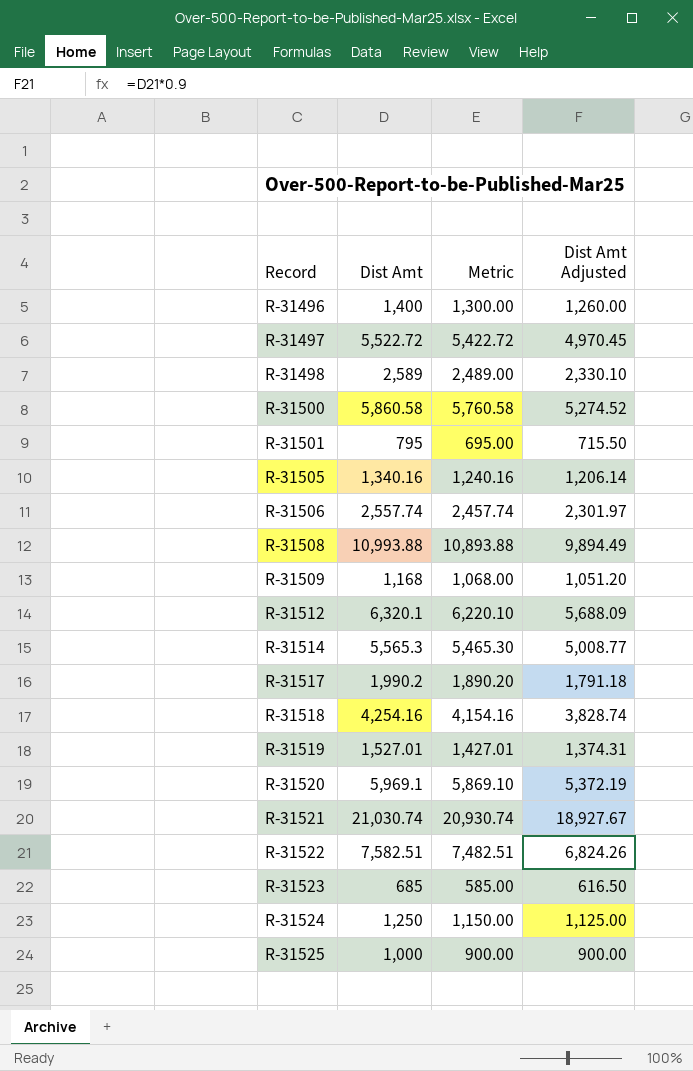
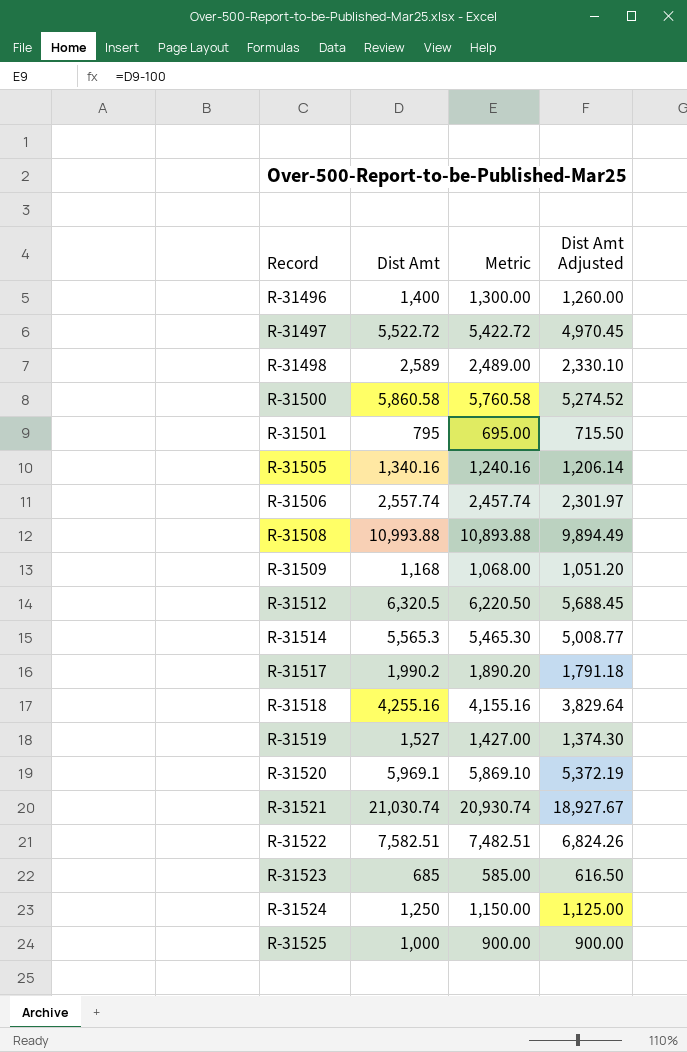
R-31512 | Dist Amt: 6,320.1 -> 6,320.5
R-31512 | Metric: 6,220.10 -> 6,220.50
R-31512 | Dist Amt Adjusted: 5,688.09 -> 5,688.45
R-31518 | Dist Amt: 4,254.16 -> 4,255.16
R-31518 | Metric: 4,154.16 -> 4,155.16
R-31518 | Dist Amt Adjusted: 3,828.74 -> 3,829.64
R-31519 | Dist Amt: 1,527.01 -> 1,527
R-31519 | Metric: 1,427.01 -> 1,427.00
R-31519 | Dist Amt Adjusted: 1,374.31 -> 1,374.30

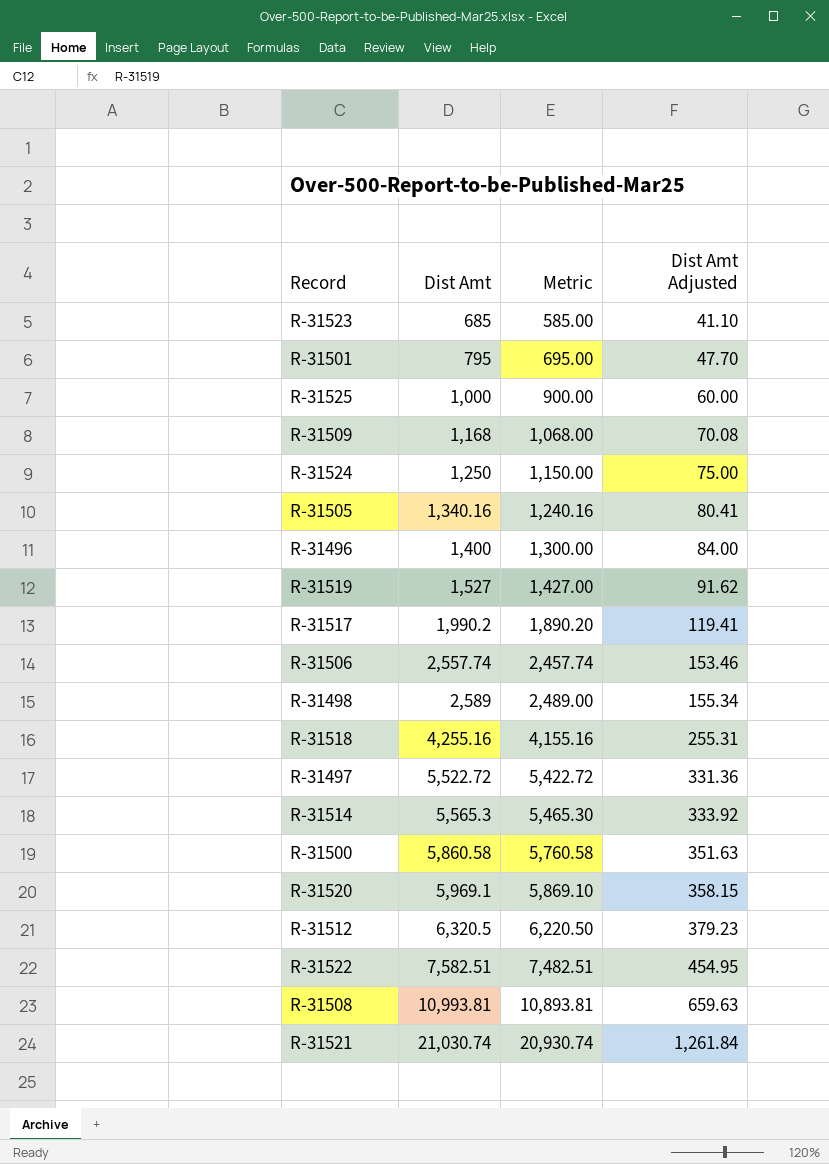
row order: Record ascending -> Dist Amt ascending
column Dist Amt Adjusted | formula: [Dist Amt] * 0.9 -> [Dist Amt] * 0.06
R-31508 | Dist Amt: 10,993.88 -> 10,993.81
R-31508 | Metric: 10,893.88 -> 10,893.81

